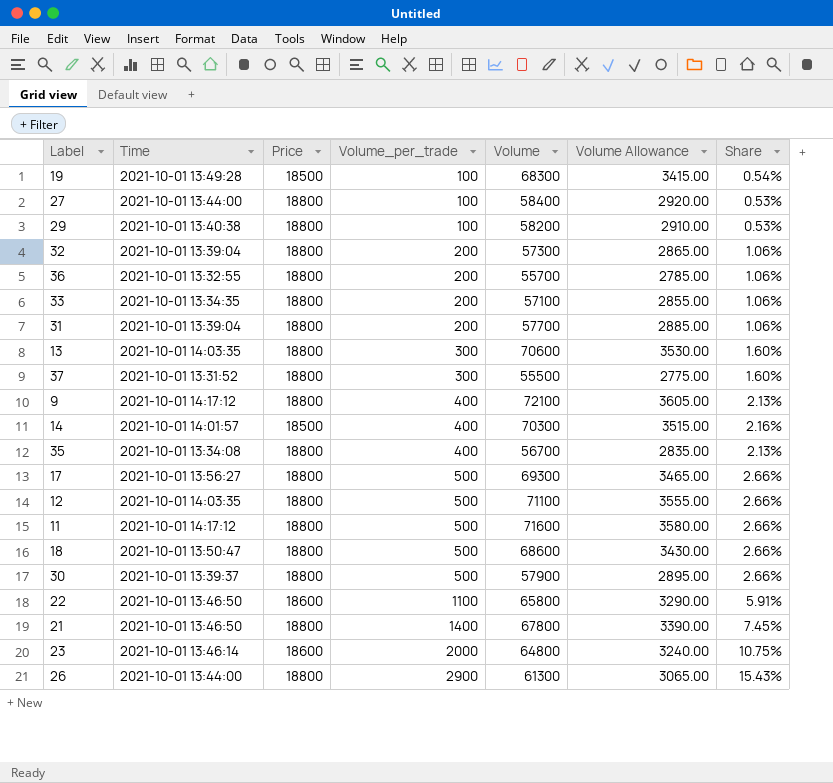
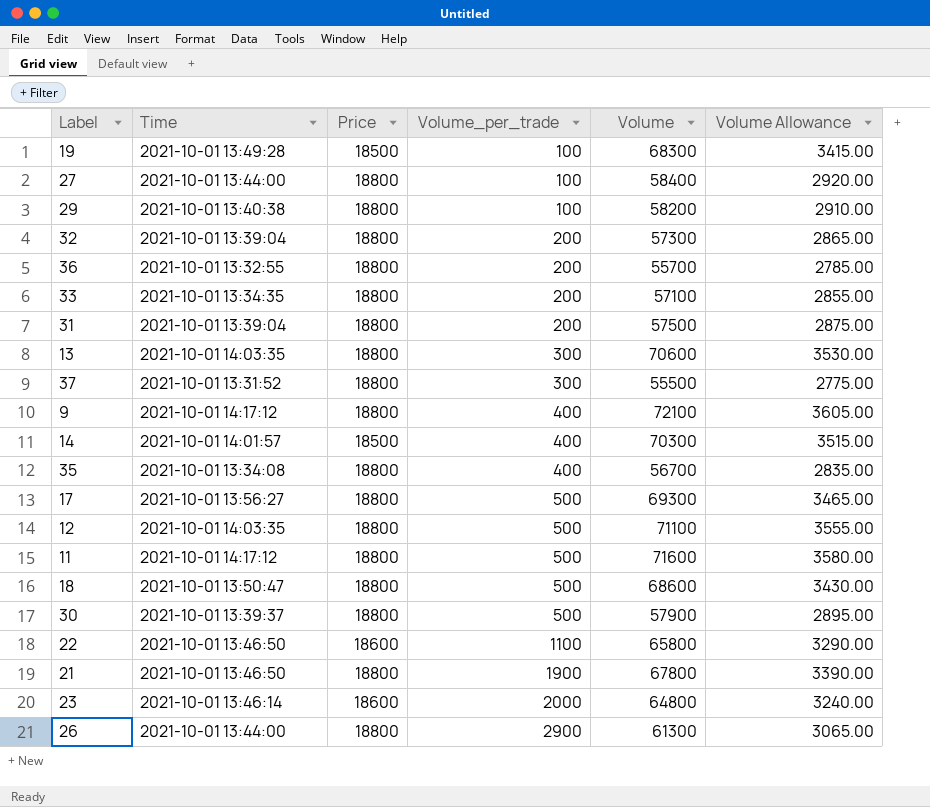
column Share | formula: [Volume_per_trade] / [Price] -> none
31 | Volume: 57700 -> 57500
31 | Volume Allowance: 2885.00 -> 2875.00
21 | Volume_per_trade: 1400 -> 1900

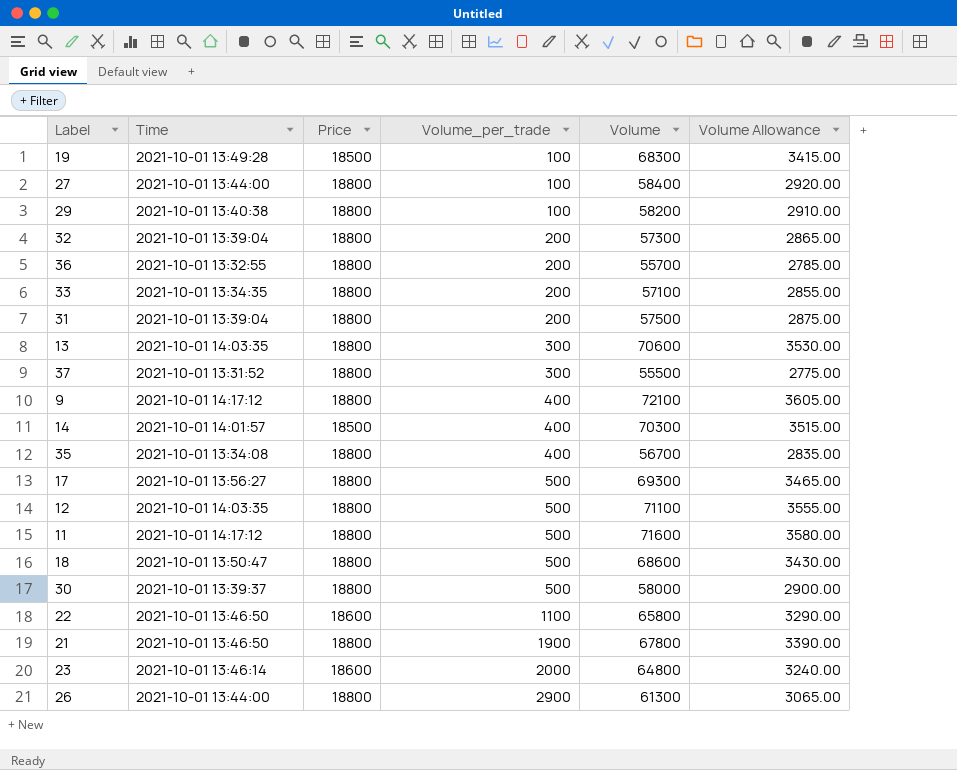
30 | Volume: 57900 -> 58000
30 | Volume Allowance: 2895.00 -> 2900.00

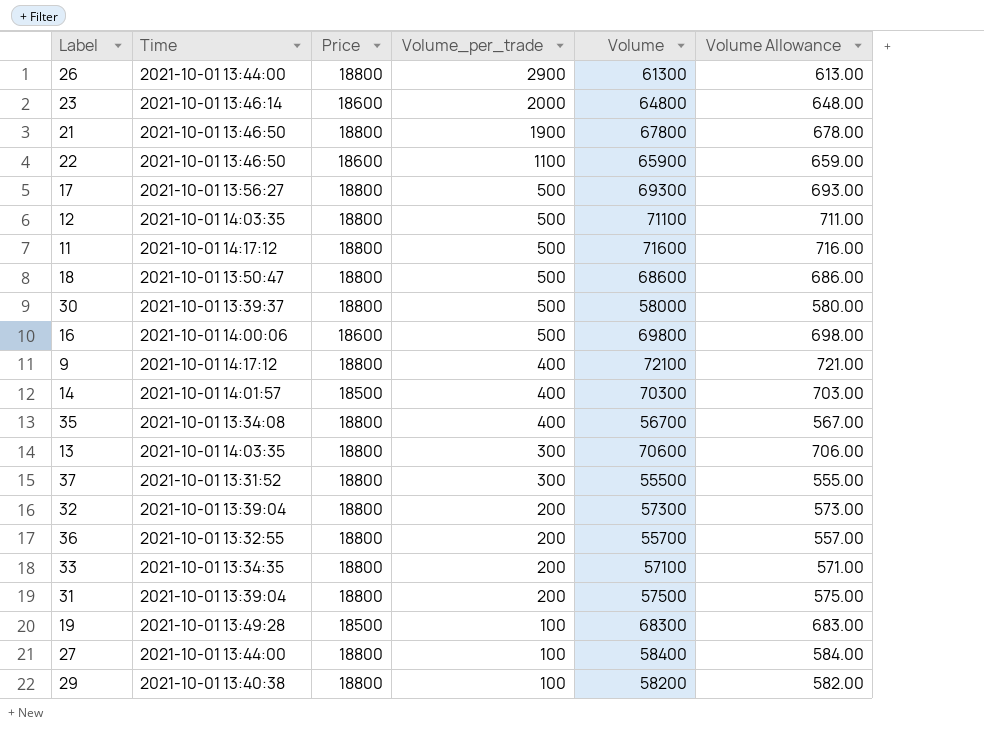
row order: Volume_per_trade ascending -> Volume_per_trade descending
column Volume Allowance | formula: [Volume] * 0.05 -> [Volume] * 0.01
22 | Volume: 65800 -> 65900
row 16: none -> 2021-10-01 14:00:06 | 18600 | 500 | 69800 | 698.00

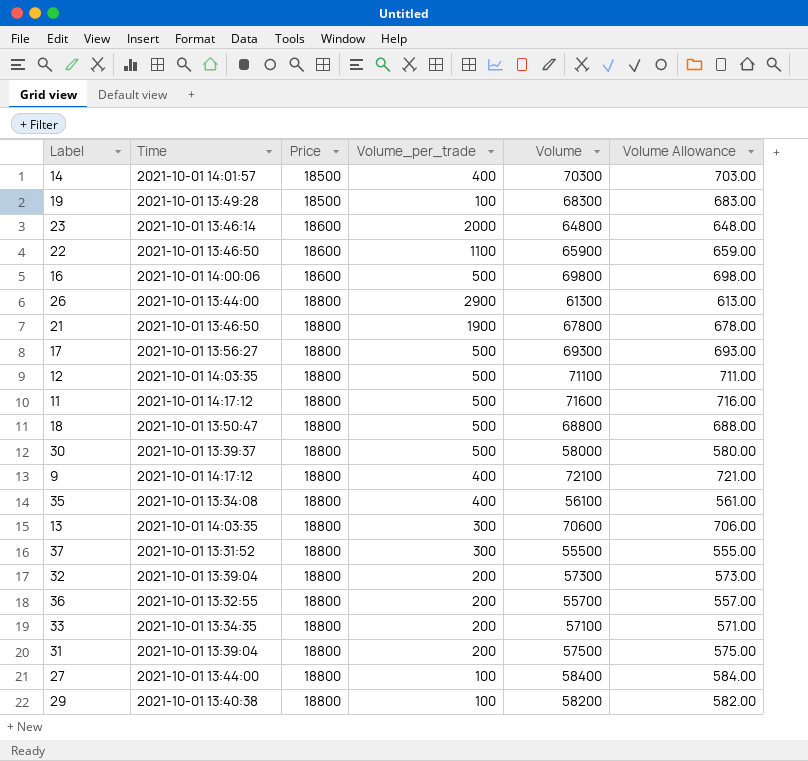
row order: Volume_per_trade descending -> Price ascending
18 | Volume: 68600 -> 68800
18 | Volume Allowance: 686.00 -> 688.00
35 | Volume: 56700 -> 56100
35 | Volume Allowance: 567.00 -> 561.00

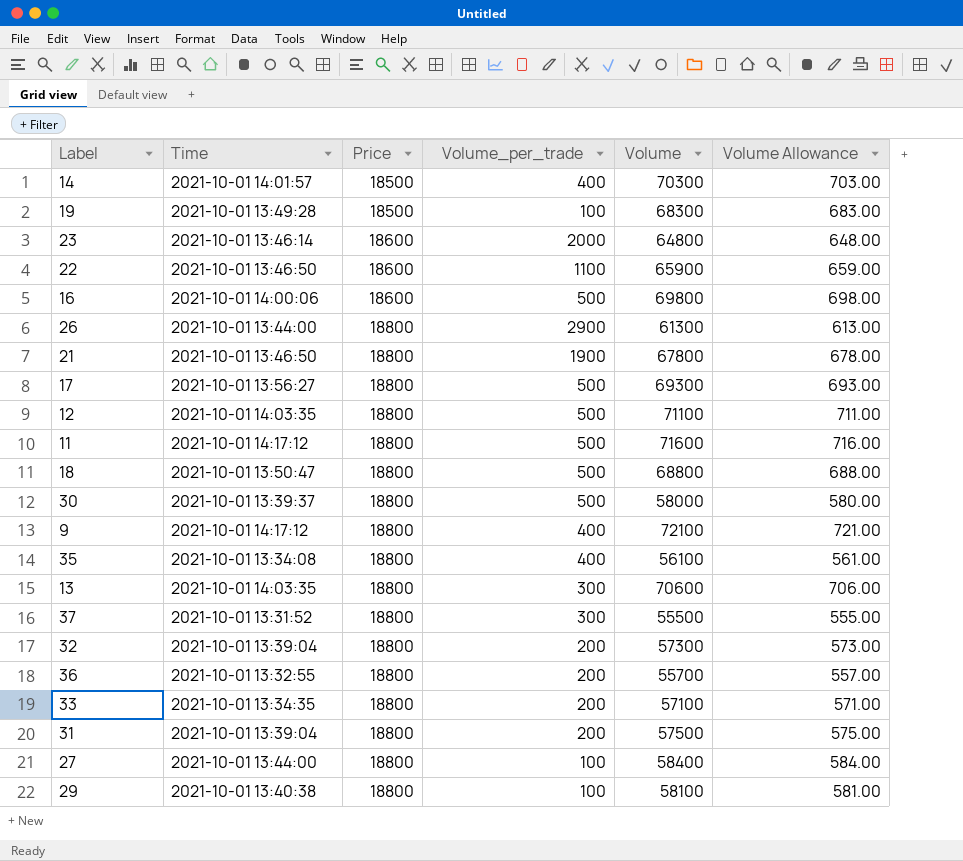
29 | Volume: 58200 -> 58100
29 | Volume Allowance: 582.00 -> 581.00

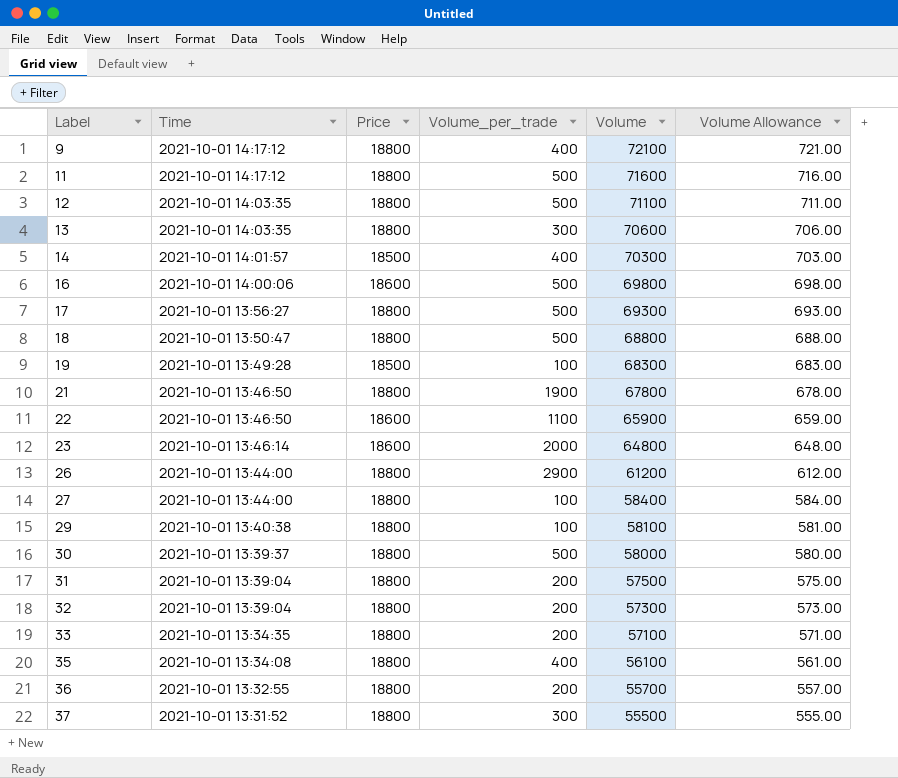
row order: Price ascending -> Label ascending
26 | Volume: 61300 -> 61200
26 | Volume Allowance: 613.00 -> 612.00

